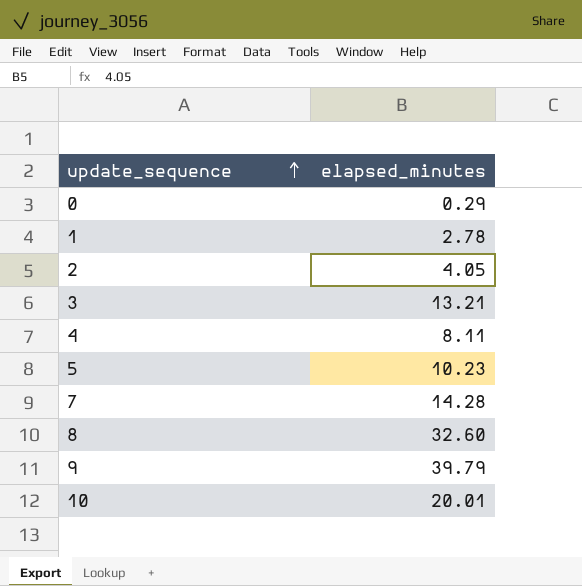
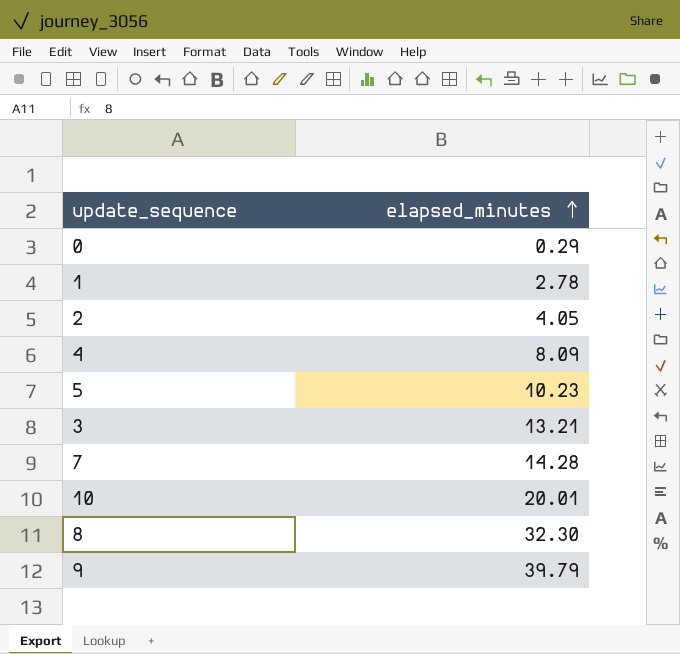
row order: update_sequence ascending -> elapsed_minutes ascending
4 | elapsed_minutes: 8.11 -> 8.09
8 | elapsed_minutes: 32.60 -> 32.30

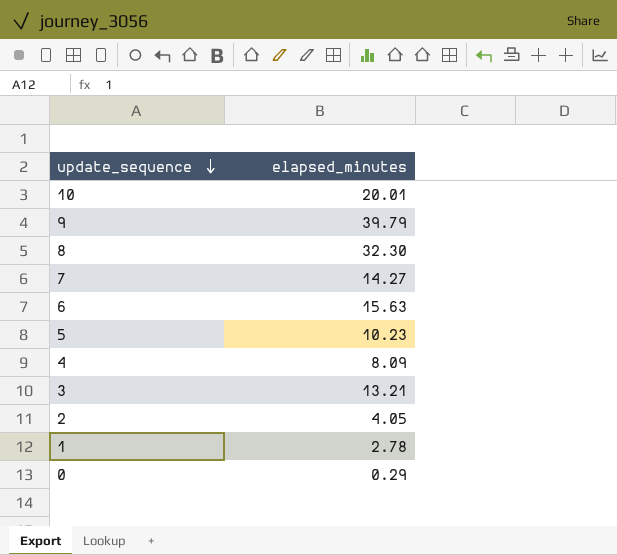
row order: elapsed_minutes ascending -> update_sequence descending
7 | elapsed_minutes: 14.28 -> 14.27
row 6: none -> 15.63

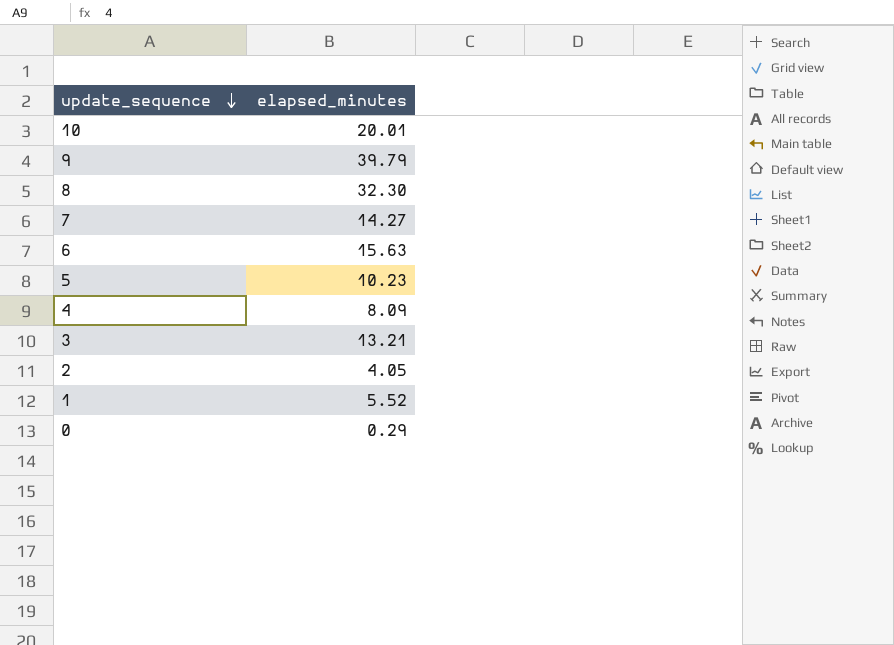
1 | elapsed_minutes: 2.78 -> 5.52

